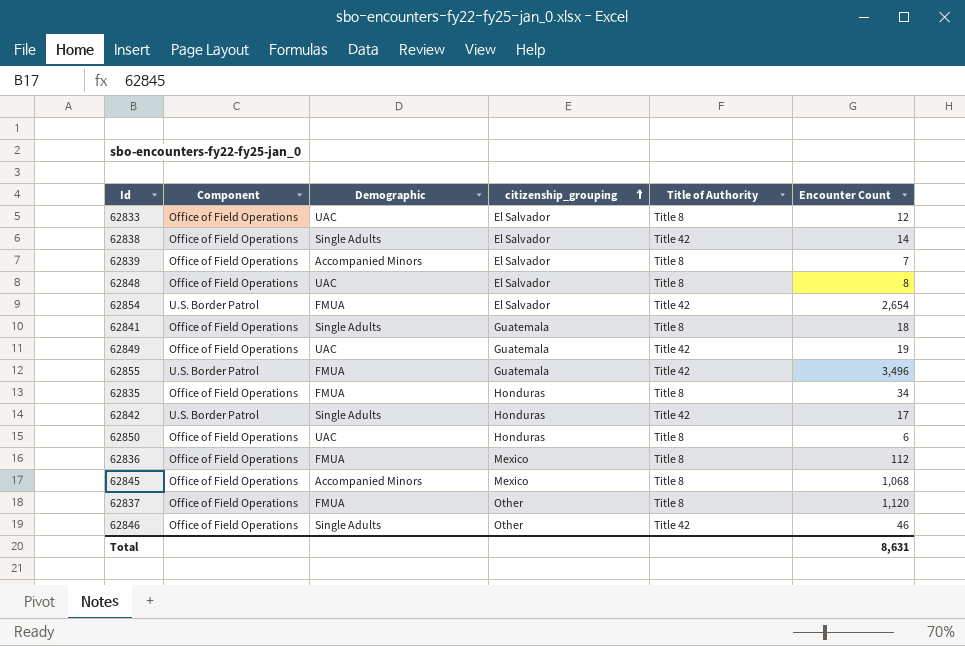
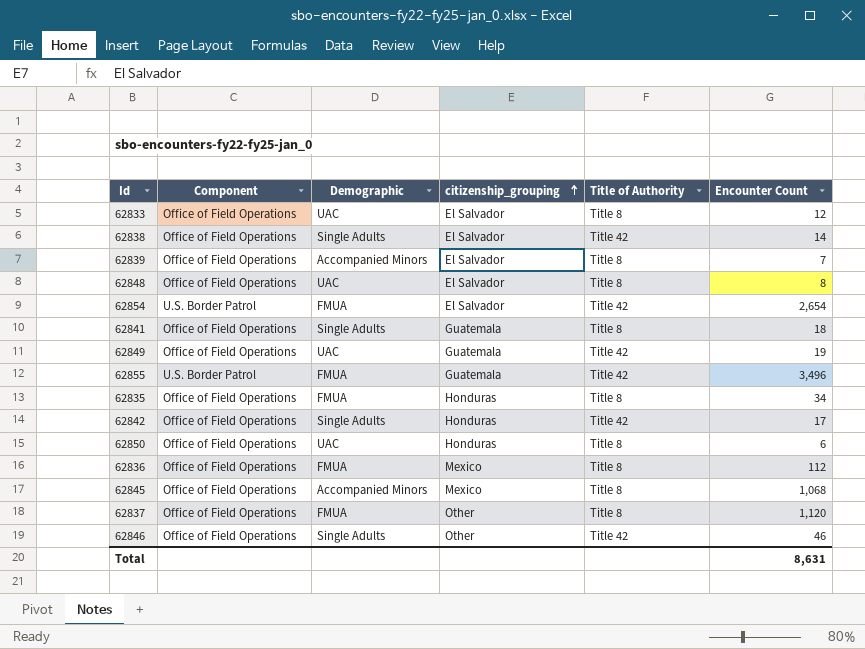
62842 | Component: U.S. Border Patrol -> Office of Field Operations

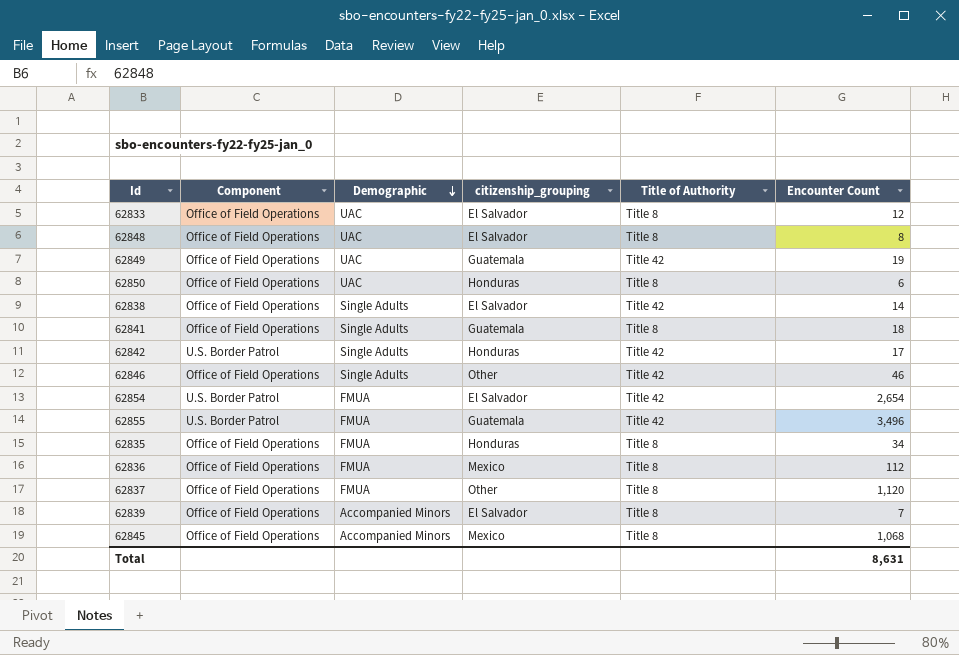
row order: citizenship_grouping ascending -> Demographic descending
62842 | Component: Office of Field Operations -> U.S. Border Patrol

